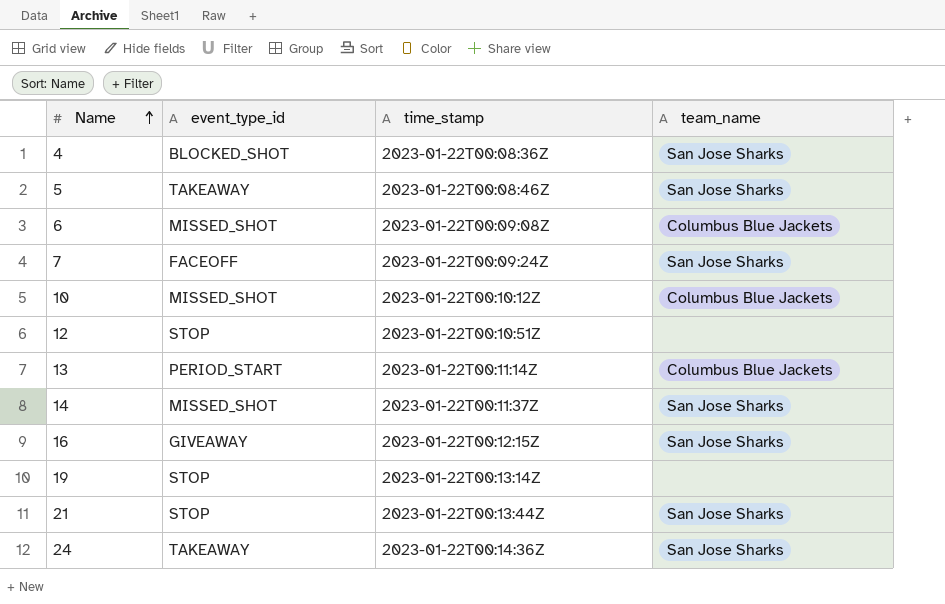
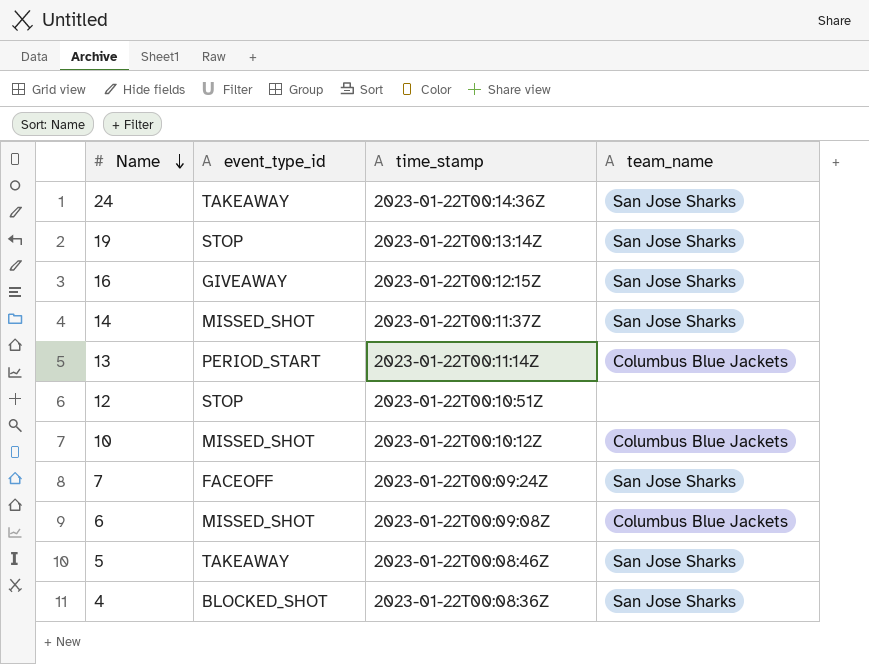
row order: Name ascending -> Name descending
row 21: STOP | 2023-01-22T00:13:44Z | San Jose Sharks -> none
19 | team_name: none -> San Jose Sharks

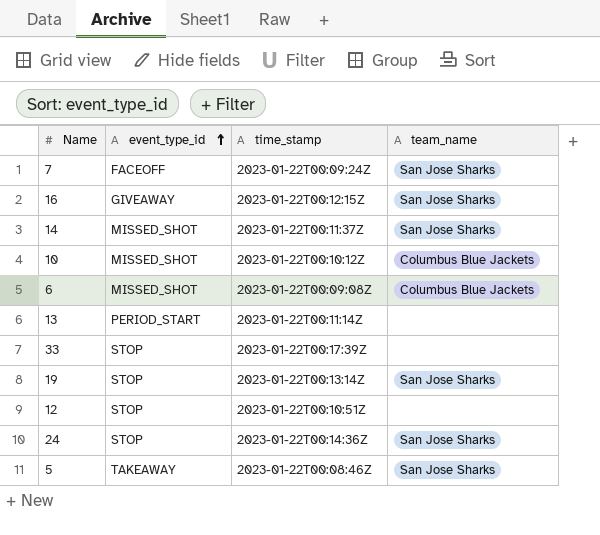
row order: Name descending -> event_type_id ascending
row 4: BLOCKED_SHOT | 2023-01-22T00:08:36Z | San Jose Sharks -> none
13 | team_name: Columbus Blue Jackets -> none
row 33: none -> STOP | 2023-01-22T00:17:39Z | none
24 | event_type_id: TAKEAWAY -> STOP

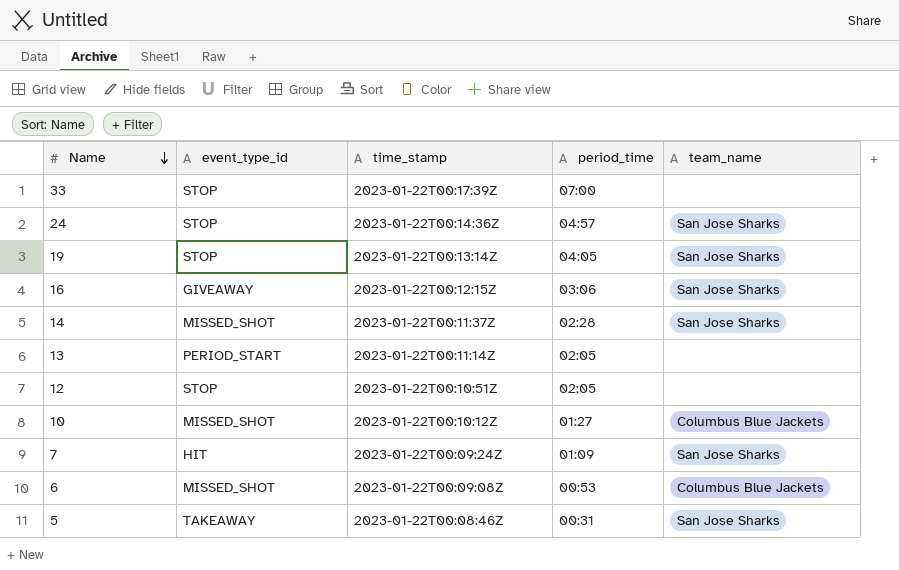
row order: event_type_id ascending -> Name descending
column period_time | position: none -> 4
7 | event_type_id: FACEOFF -> HIT

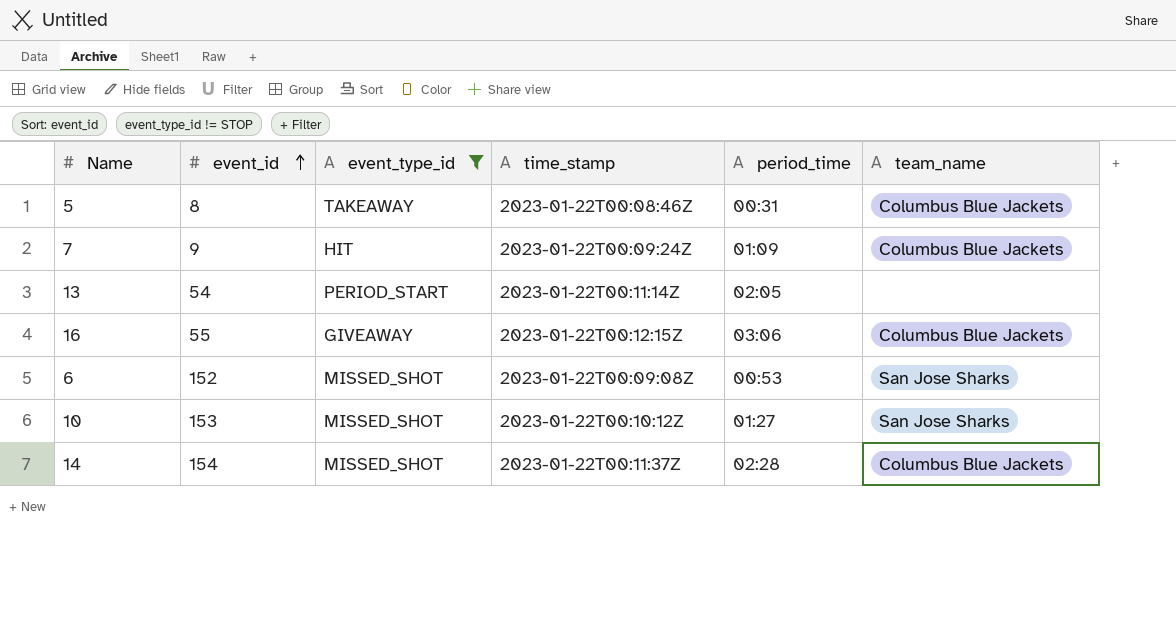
filter: none -> event_type_id != STOP
row order: Name descending -> event_id ascending
column event_id | position: none -> 2
5 | team_name: San Jose Sharks -> Columbus Blue Jackets
7 | team_name: San Jose Sharks -> Columbus Blue Jackets
16 | team_name: San Jose Sharks -> Columbus Blue Jackets
6 | team_name: Columbus Blue Jackets -> San Jose Sharks
10 | team_name: Columbus Blue Jackets -> San Jose Sharks
14 | team_name: San Jose Sharks -> Columbus Blue Jackets

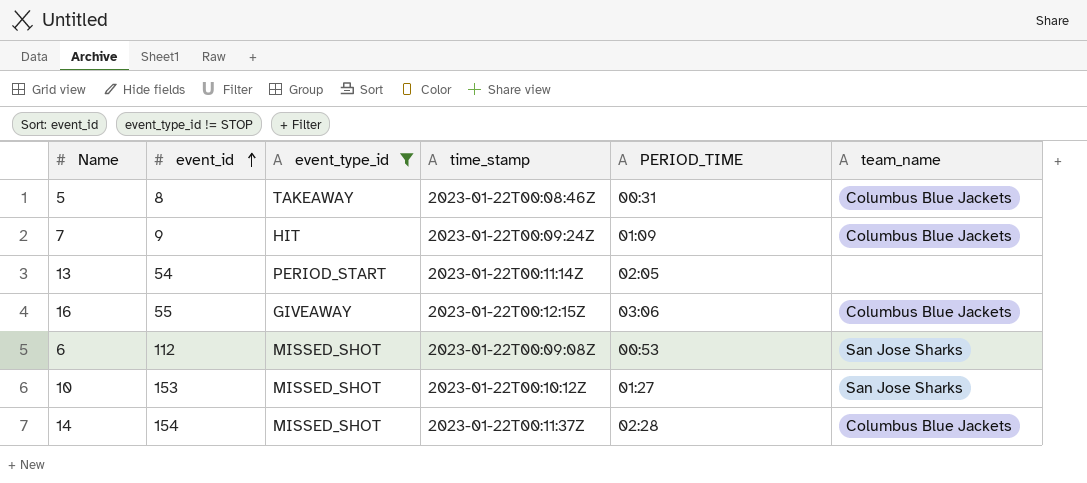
column name: period_time -> PERIOD_TIME
6 | event_id: 152 -> 112

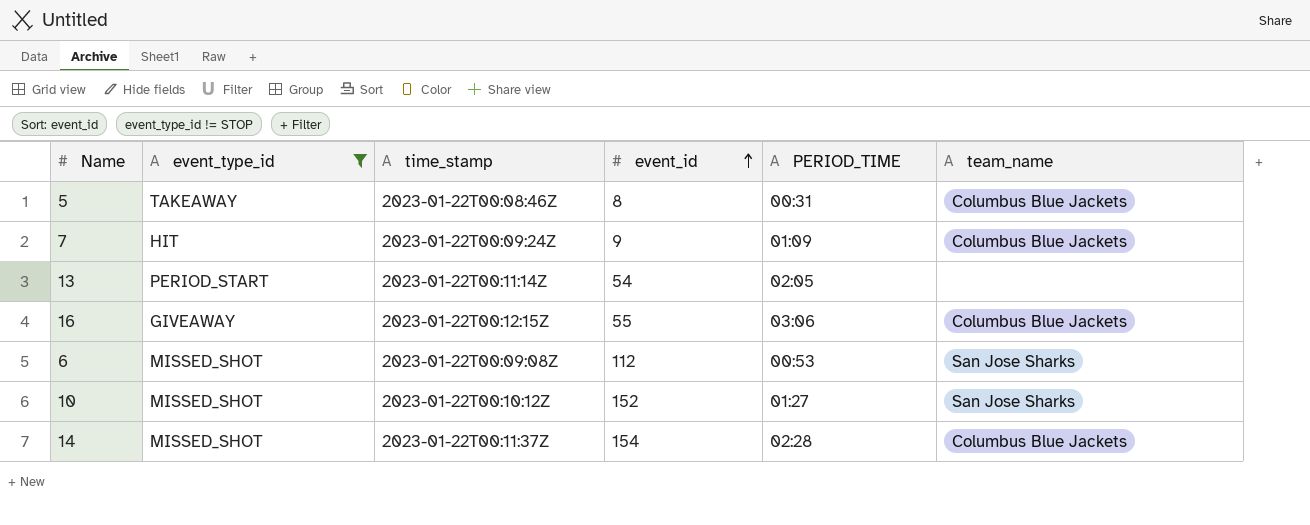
column event_id | position: 2 -> 4
10 | event_id: 153 -> 152

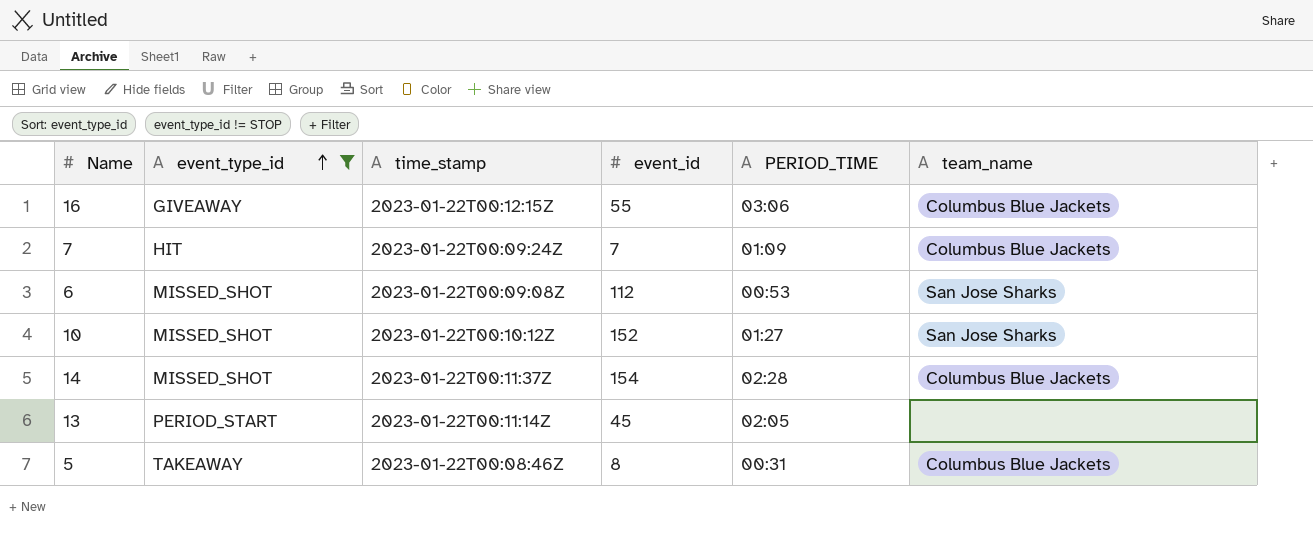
row order: event_id ascending -> event_type_id ascending
7 | event_id: 9 -> 7
13 | event_id: 54 -> 45

